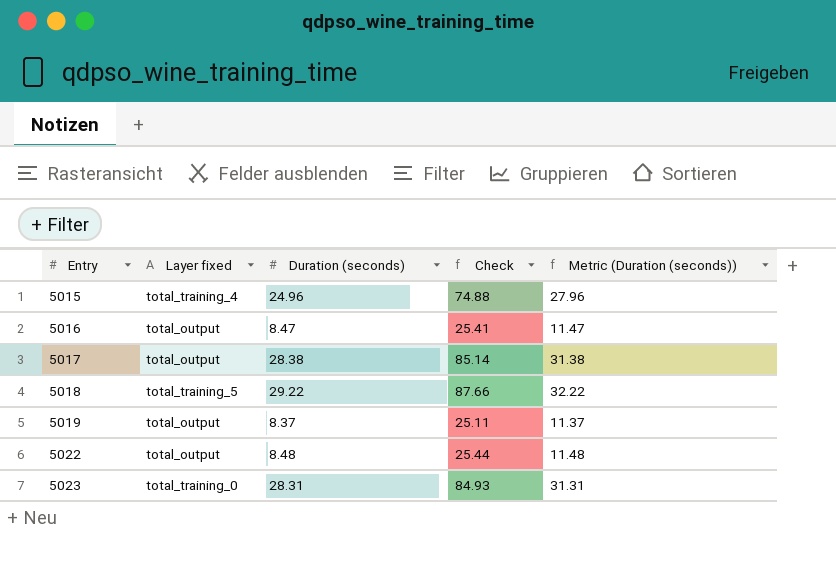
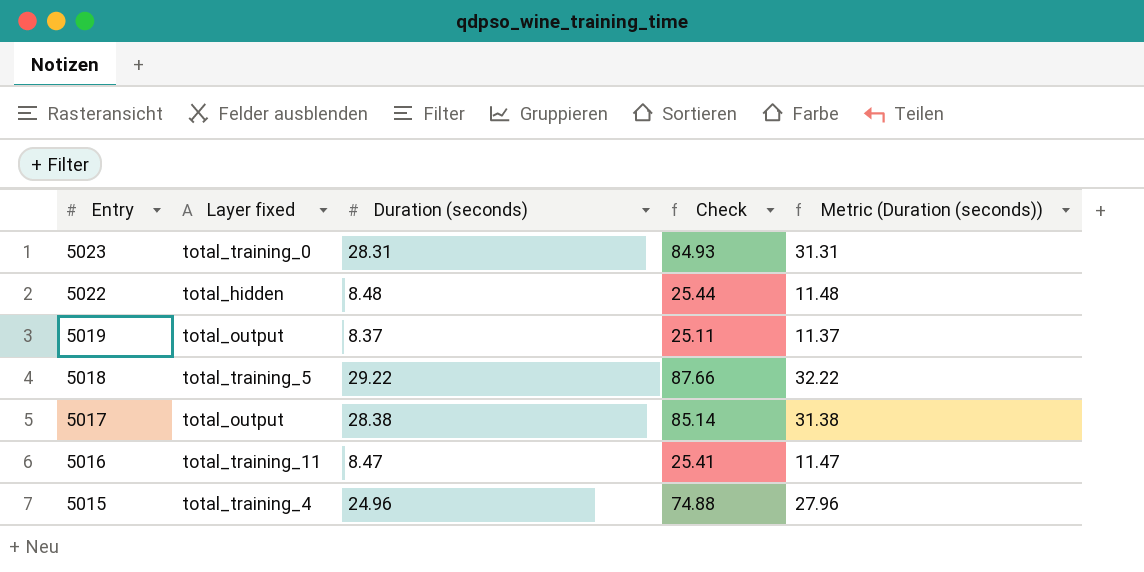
row order: Entry ascending -> Entry descending
5022 | Layer fixed: total_output -> total_hidden
5016 | Layer fixed: total_output -> total_training_11

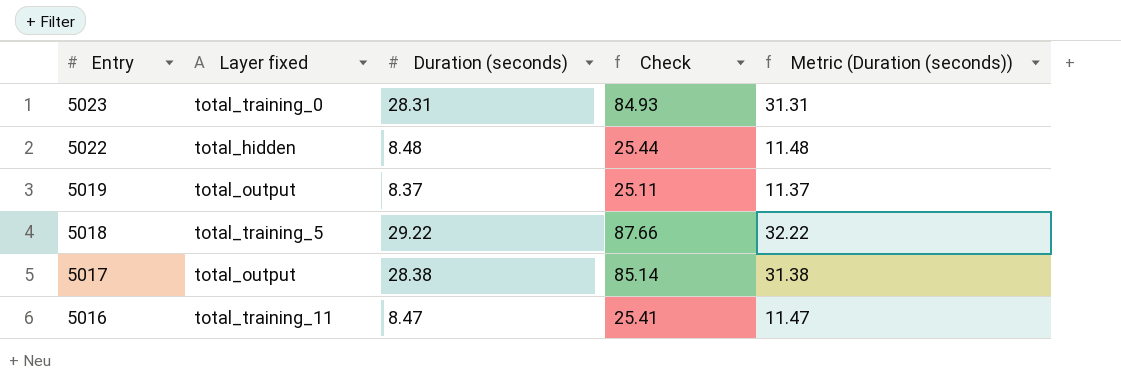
row 5015: total_training_4 | 24.96 | 74.88 | 27.96 -> none

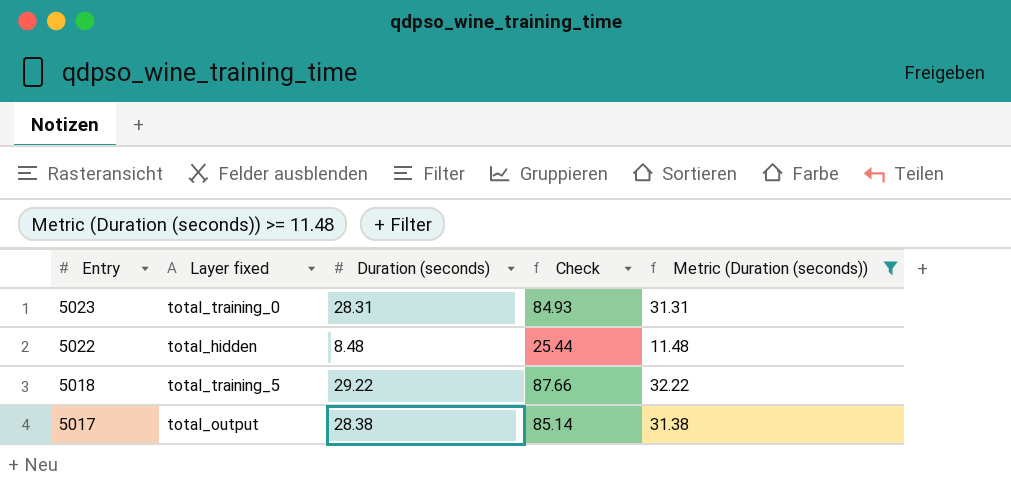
filter: none -> Metric (Duration (seconds)) >= 11.48

